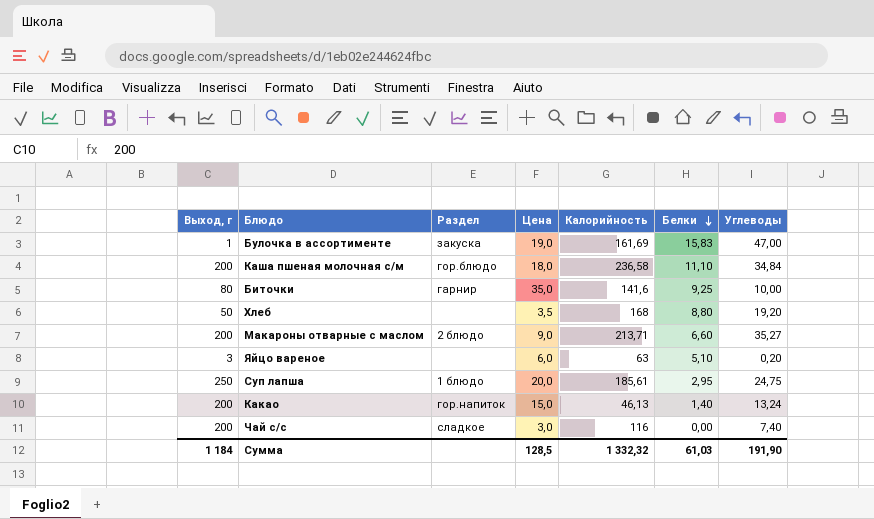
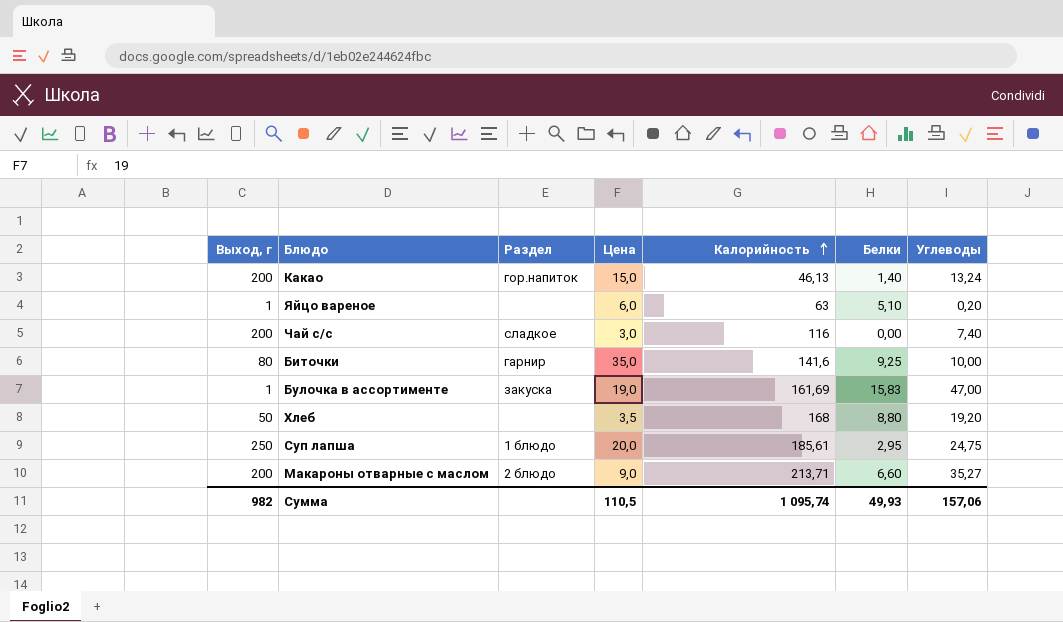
row order: Белки descending -> Калорийность ascending
row Каша пшеная молочная с/м: 200 | гор.блюдо | 18,0 | 236,58 | 11,10 | 34,84 -> none
Яйцо вареное | Выход, г: 3 -> 1
Сумма | Выход, г: 1 184 -> 982
Сумма | Цена: 128,5 -> 110,5
Сумма | Калорийность: 1 332,32 -> 1 095,74
Сумма | Белки: 61,03 -> 49,93
Сумма | Углеводы: 191,90 -> 157,06

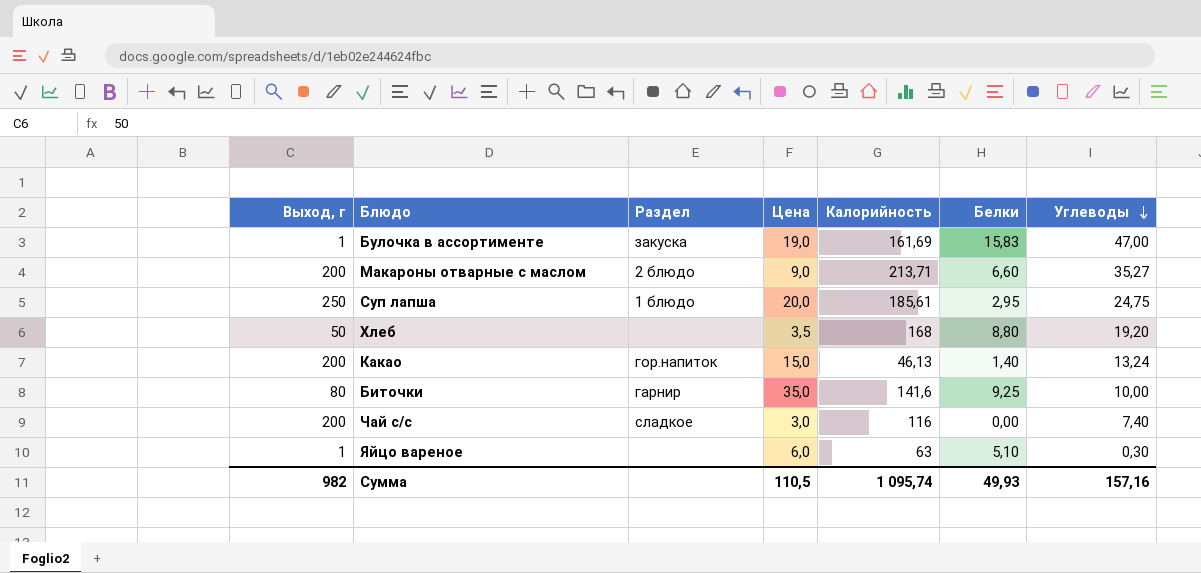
row order: Калорийность ascending -> Углеводы descending
Яйцо вареное | Углеводы: 0,20 -> 0,30
Сумма | Углеводы: 157,06 -> 157,16

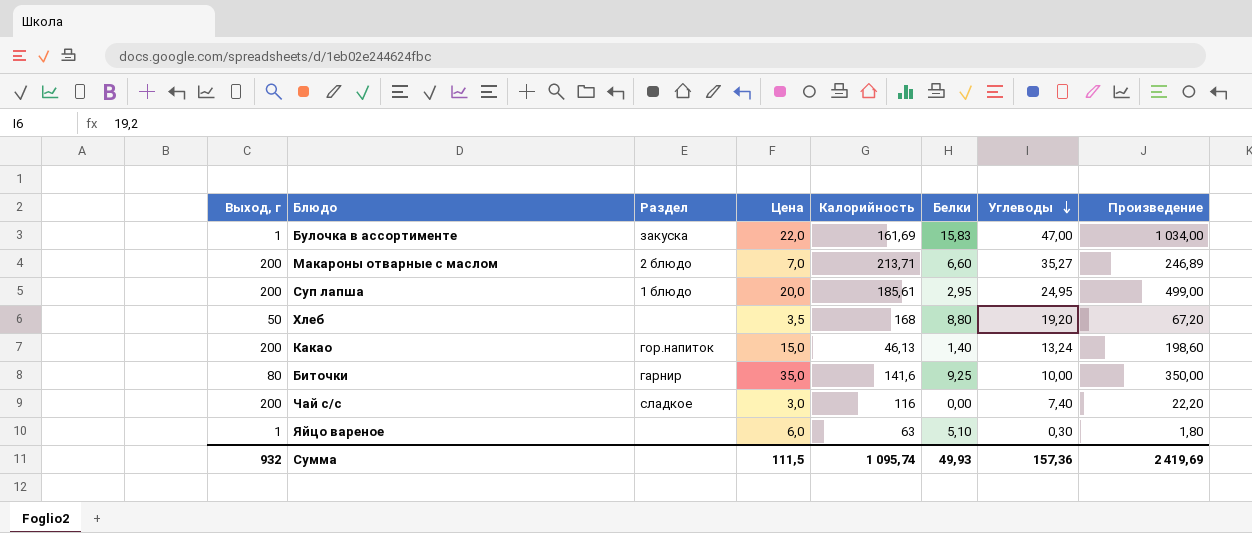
column Произведение | formula: none -> [Цена] * [Углеводы]
Булочка в ассортименте | Цена: 19,0 -> 22,0
Макароны отварные с маслом | Цена: 9,0 -> 7,0
Суп лапша | Выход, г: 250 -> 200
Суп лапша | Углеводы: 24,75 -> 24,95
Сумма | Выход, г: 982 -> 932
Сумма | Цена: 110,5 -> 111,5
Сумма | Углеводы: 157,16 -> 157,36

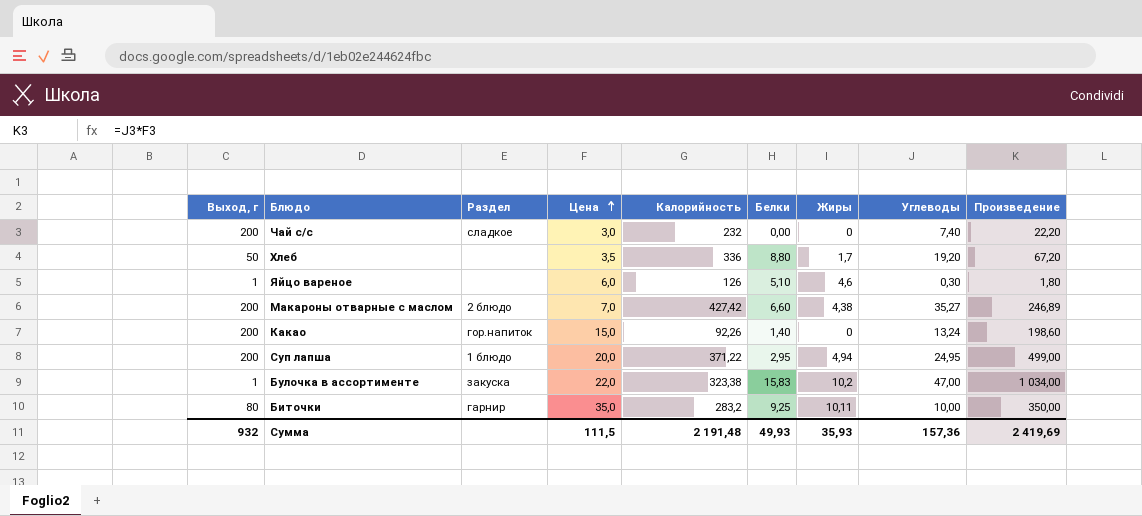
row order: Углеводы descending -> Цена ascending
column Жиры | position: none -> 7
Чай с/с | Калорийность: 116 -> 232
Хлеб | Калорийность: 168 -> 336
Яйцо вареное | Калорийность: 63 -> 126
Макароны отварные с маслом | Калорийность: 213,71 -> 427,42
Какао | Калорийность: 46,13 -> 92,26
Суп лапша | Калорийность: 185,61 -> 371,22
Булочка в ассортименте | Калорийность: 161,69 -> 323,38
Биточки | Калорийность: 141,6 -> 283,2
Сумма | Калорийность: 1 095,74 -> 2 191,48

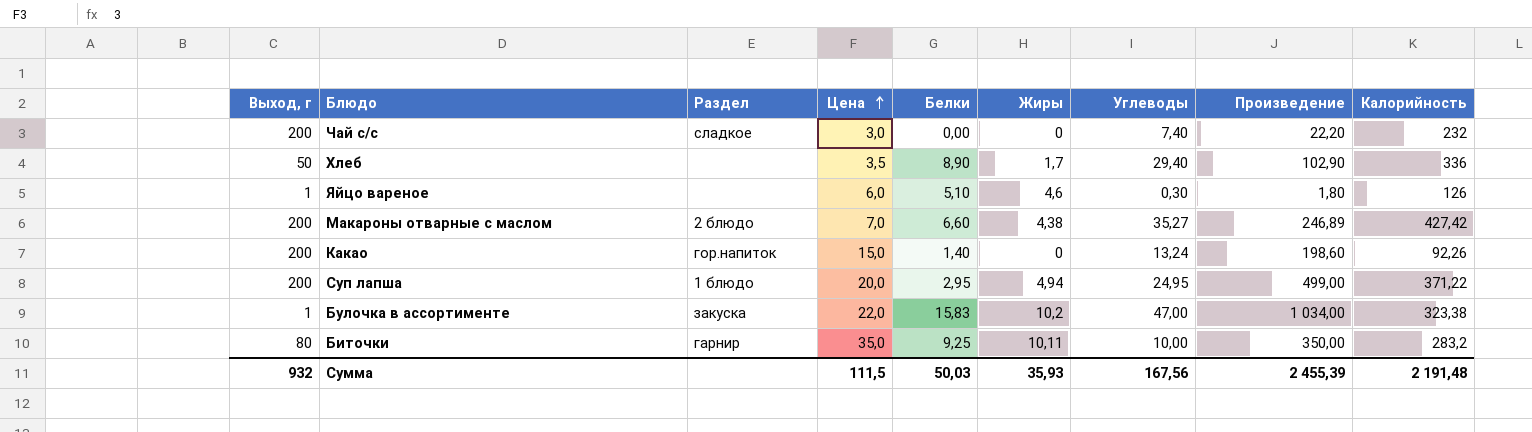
column Калорийность | position: 5 -> 9
Хлеб | Белки: 8,80 -> 8,90
Хлеб | Углеводы: 19,20 -> 29,40
Хлеб | Произведение: 67,20 -> 102,90
Сумма | Белки: 49,93 -> 50,03
Сумма | Углеводы: 157,36 -> 167,56
Сумма | Произведение: 2 419,69 -> 2 455,39

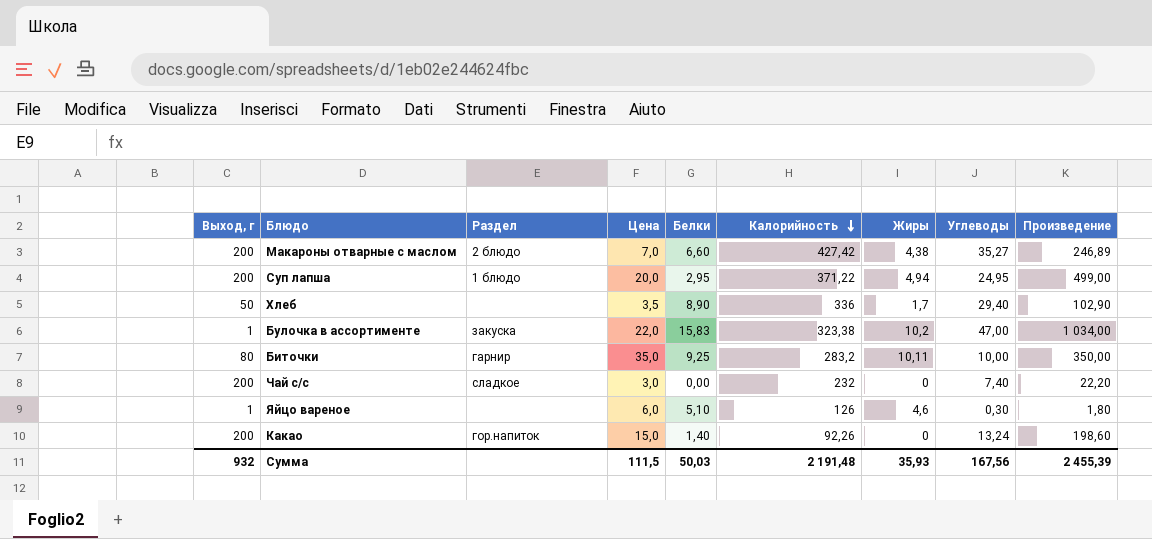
row order: Цена ascending -> Калорийность descending
column Калорийность | position: 9 -> 6

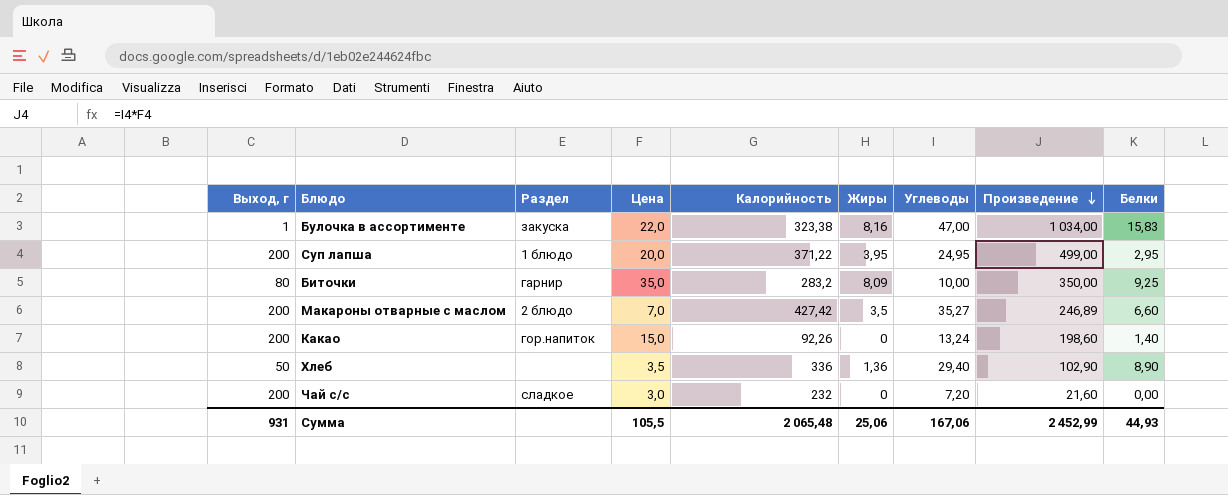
row order: Калорийность descending -> Произведение descending
column Белки | position: 5 -> 9
row Яйцо вареное: 1 | none | 6,0 | 5,10 | 126 | 4,6 | 0,30 | 1,80 -> none
Булочка в ассортименте | Жиры: 10,2 -> 8,16
Суп лапша | Жиры: 4,94 -> 3,95
Биточки | Жиры: 10,11 -> 8,09
Макароны отварные с маслом | Жиры: 4,38 -> 3,5
Хлеб | Жиры: 1,7 -> 1,36
Чай с/с | Углеводы: 7,40 -> 7,20
Чай с/с | Произведение: 22,20 -> 21,60
Сумма | Выход, г: 932 -> 931
Сумма | Цена: 111,5 -> 105,5
Сумма | Калорийность: 2 191,48 -> 2 065,48
Сумма | Жиры: 35,93 -> 25,06
Сумма | Углеводы: 167,56 -> 167,06
Сумма | Произведение: 2 455,39 -> 2 452,99
Сумма | Белки: 50,03 -> 44,93

